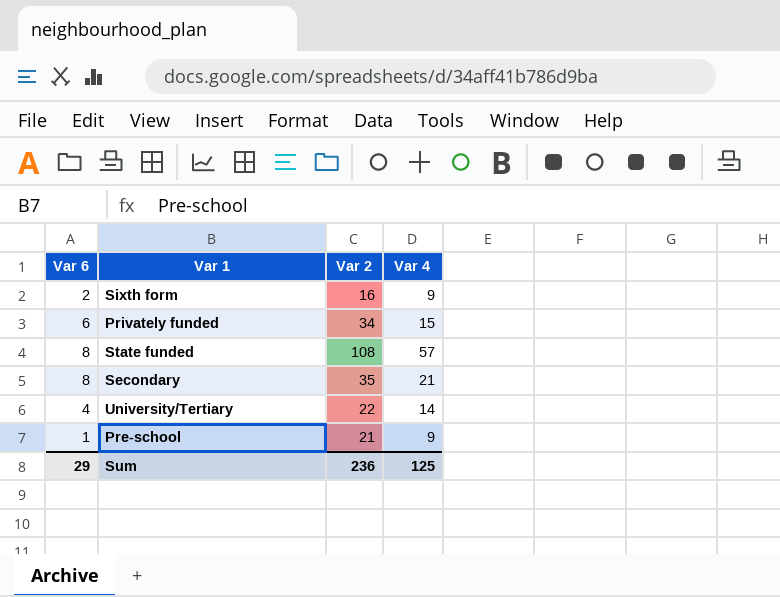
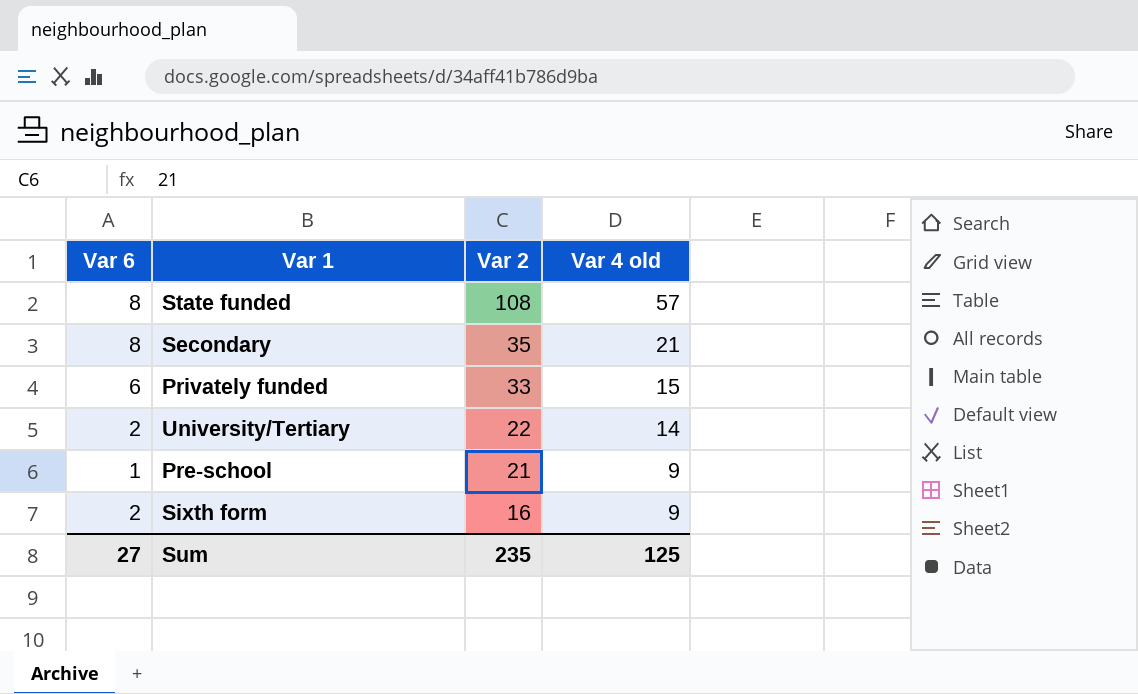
row order: none -> Var 2 descending
column name: Var 4 -> Var 4 old
Privately funded | Var 2: 34 -> 33
University/Tertiary | Var 6: 4 -> 2
Sum | Var 6: 29 -> 27
Sum | Var 2: 236 -> 235

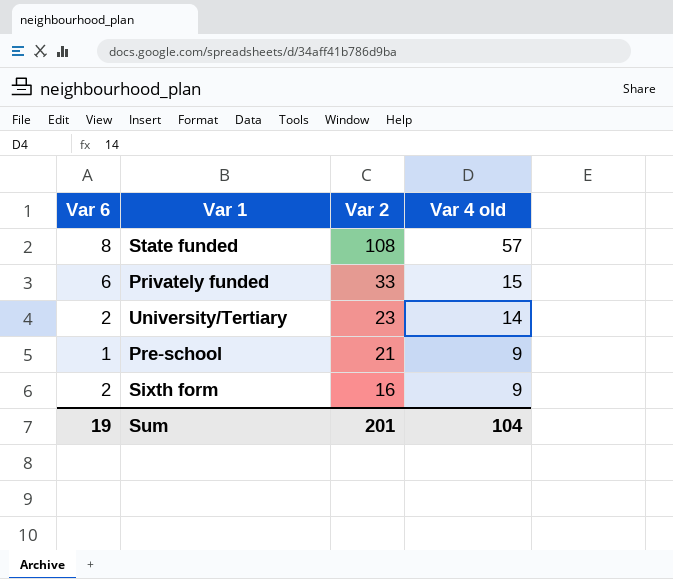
row Secondary: 8 | 35 | 21 -> none
University/Tertiary | Var 2: 22 -> 23
Sum | Var 6: 27 -> 19
Sum | Var 2: 235 -> 201
Sum | Var 4 old: 125 -> 104

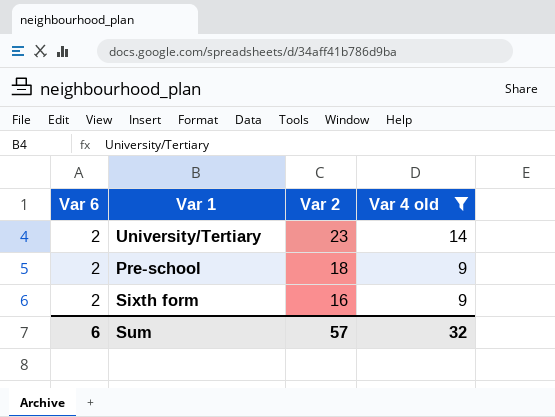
filter: none -> Var 4 old <= 14
Pre-school | Var 6: 1 -> 2
Pre-school | Var 2: 21 -> 18
Sum | Var 6: 19 -> 6
Sum | Var 2: 201 -> 57
Sum | Var 4 old: 104 -> 32

